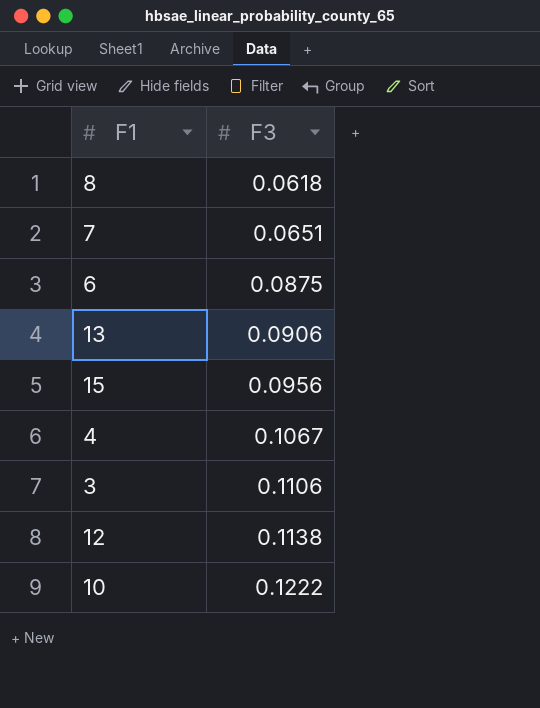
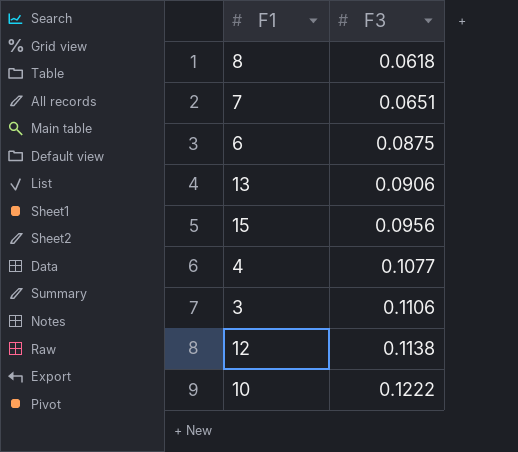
4 | F3: 0.1067 -> 0.1077

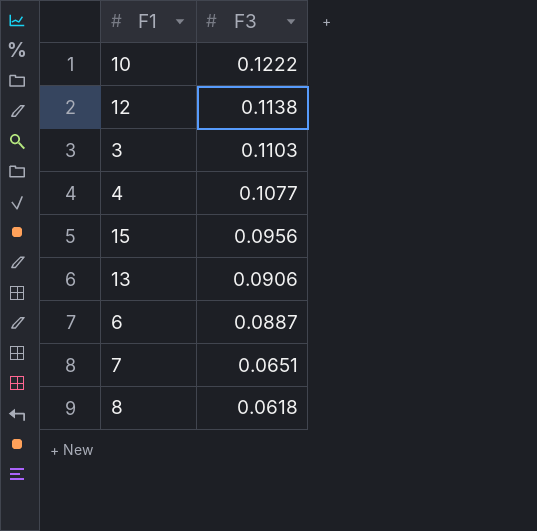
row order: F3 ascending -> F3 descending
3 | F3: 0.1106 -> 0.1103
6 | F3: 0.0875 -> 0.0887

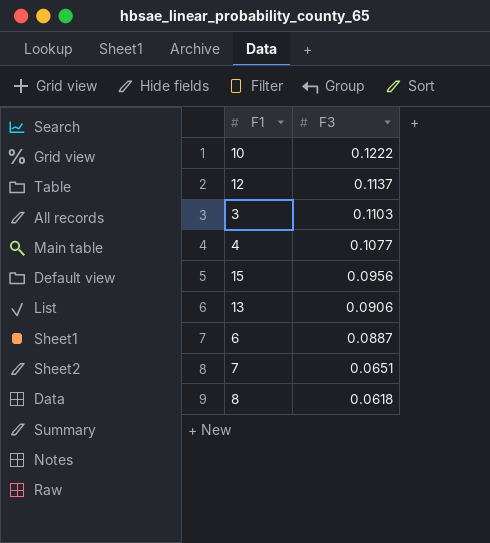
12 | F3: 0.1138 -> 0.1137

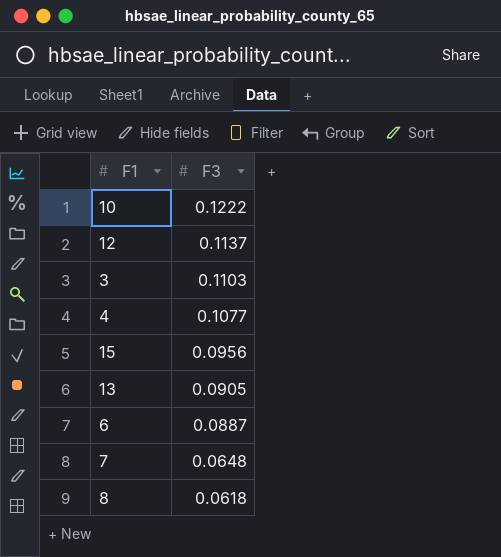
13 | F3: 0.0906 -> 0.0905
7 | F3: 0.0651 -> 0.0648

